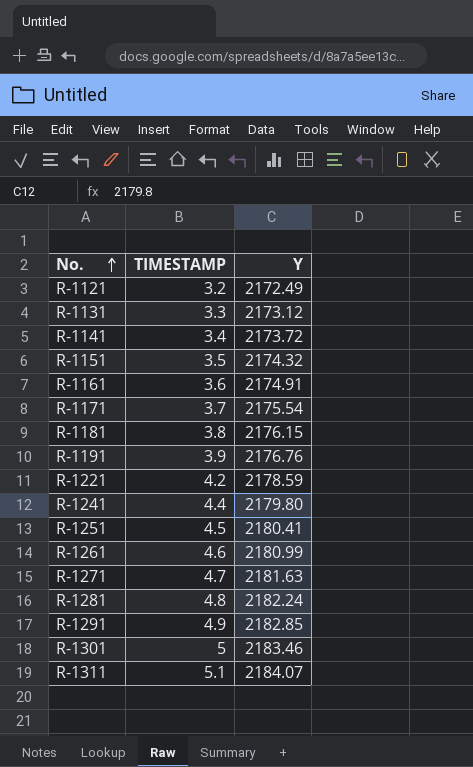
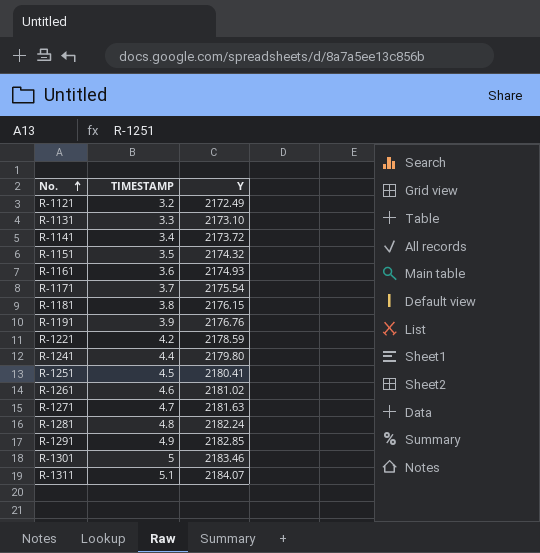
R-1131 | Y: 2173.12 -> 2173.10
R-1161 | Y: 2174.91 -> 2174.93
R-1261 | Y: 2180.99 -> 2181.02

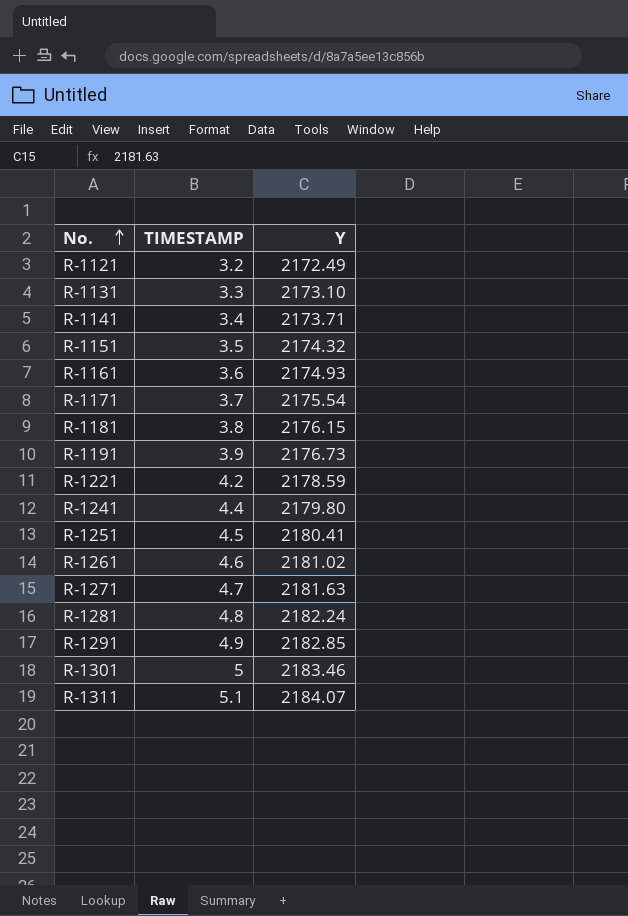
R-1141 | Y: 2173.72 -> 2173.71
R-1191 | Y: 2176.76 -> 2176.73

